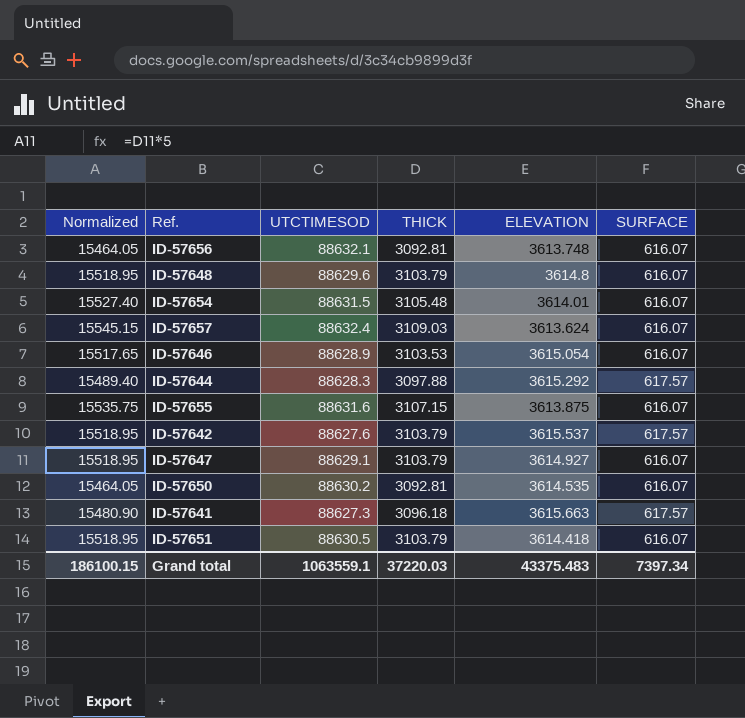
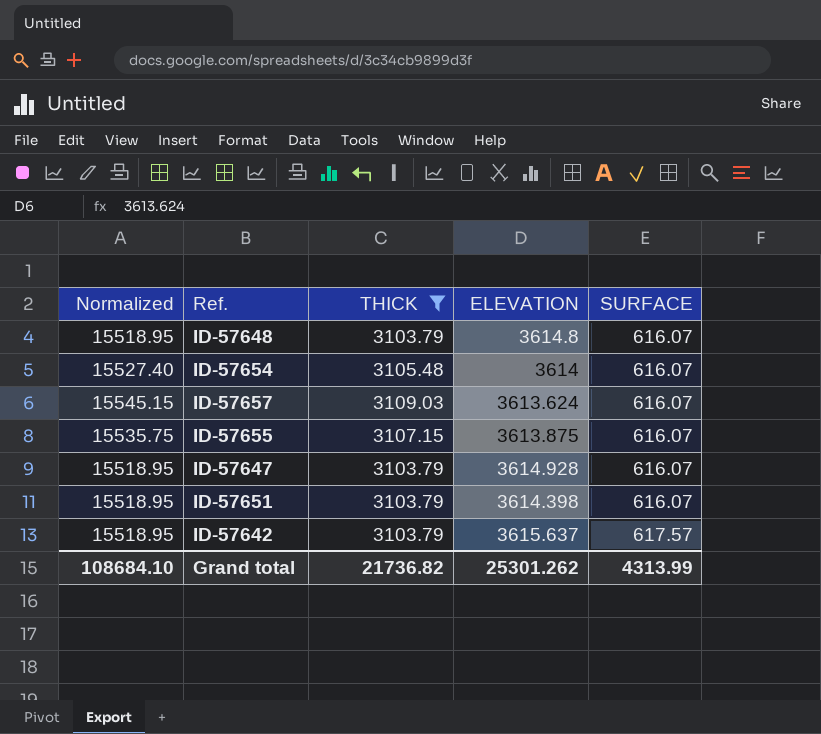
filter: none -> THICK >= 3103.79
row order: none -> SURFACE ascending
column UTCTIMESOD | position: 3 -> none
ID-57654 | ELEVATION: 3614.01 -> 3614
ID-57647 | ELEVATION: 3614.927 -> 3614.928
ID-57651 | ELEVATION: 3614.418 -> 3614.398
ID-57642 | ELEVATION: 3615.537 -> 3615.637
Grand total | Normalized: 186100.15 -> 108684.10
Grand total | THICK: 37220.03 -> 21736.82
Grand total | ELEVATION: 43375.483 -> 25301.262
Grand total | SURFACE: 7397.34 -> 4313.99

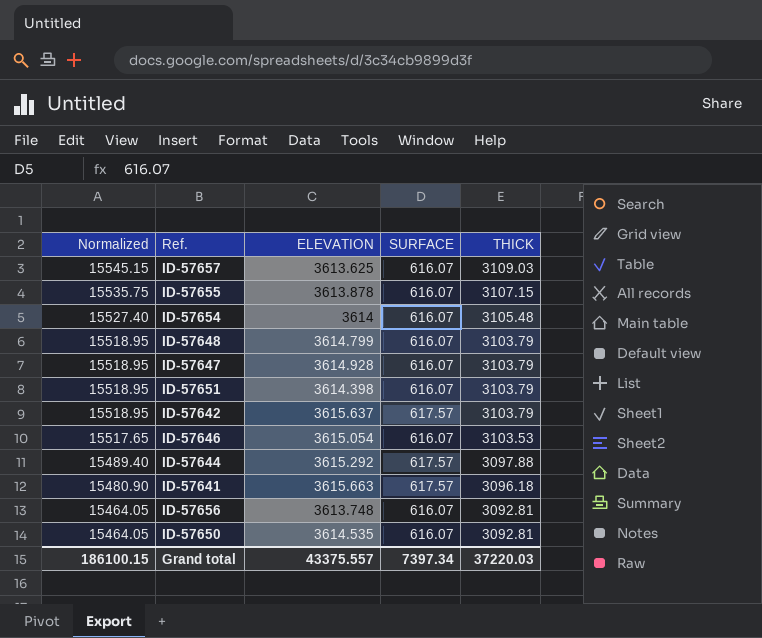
filter: THICK >= 3103.79 -> none
row order: SURFACE ascending -> Normalized descending
column THICK | position: 3 -> 5
ID-57657 | ELEVATION: 3613.624 -> 3613.625
ID-57655 | ELEVATION: 3613.875 -> 3613.878
ID-57648 | ELEVATION: 3614.8 -> 3614.799
Grand total | Normalized: 108684.10 -> 186100.15
Grand total | ELEVATION: 25301.262 -> 43375.557
Grand total | SURFACE: 4313.99 -> 7397.34
Grand total | THICK: 21736.82 -> 37220.03

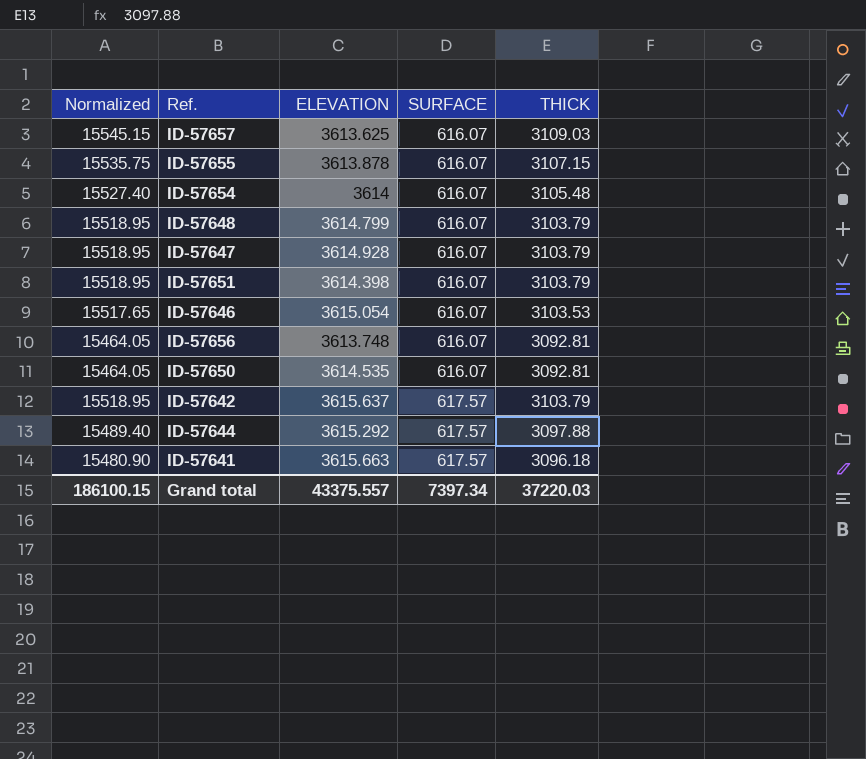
row order: Normalized descending -> SURFACE ascending

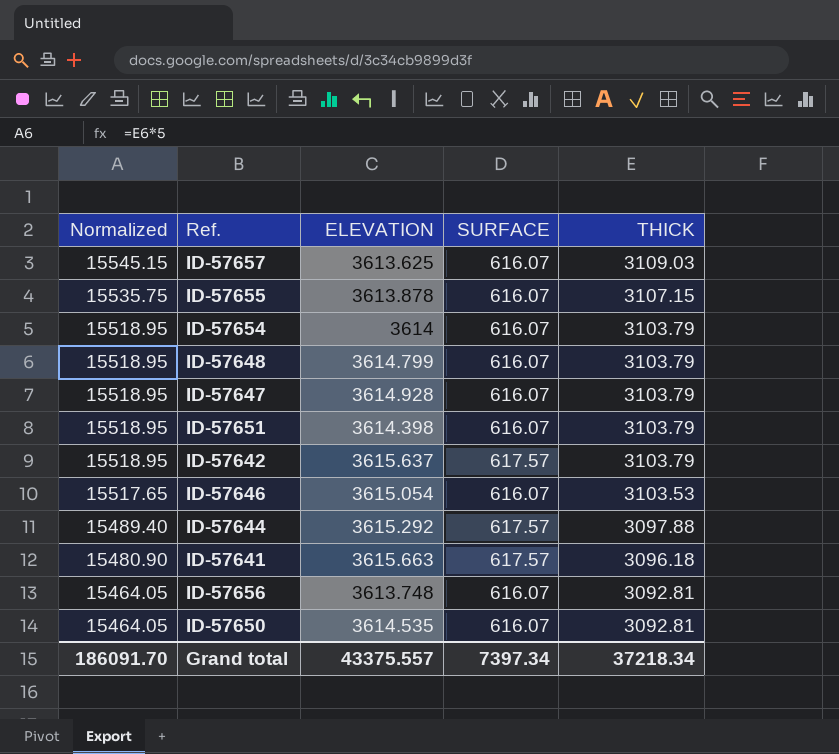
row order: SURFACE ascending -> Normalized descending
ID-57654 | Normalized: 15527.40 -> 15518.95
ID-57654 | THICK: 3105.48 -> 3103.79
Grand total | Normalized: 186100.15 -> 186091.70
Grand total | THICK: 37220.03 -> 37218.34

